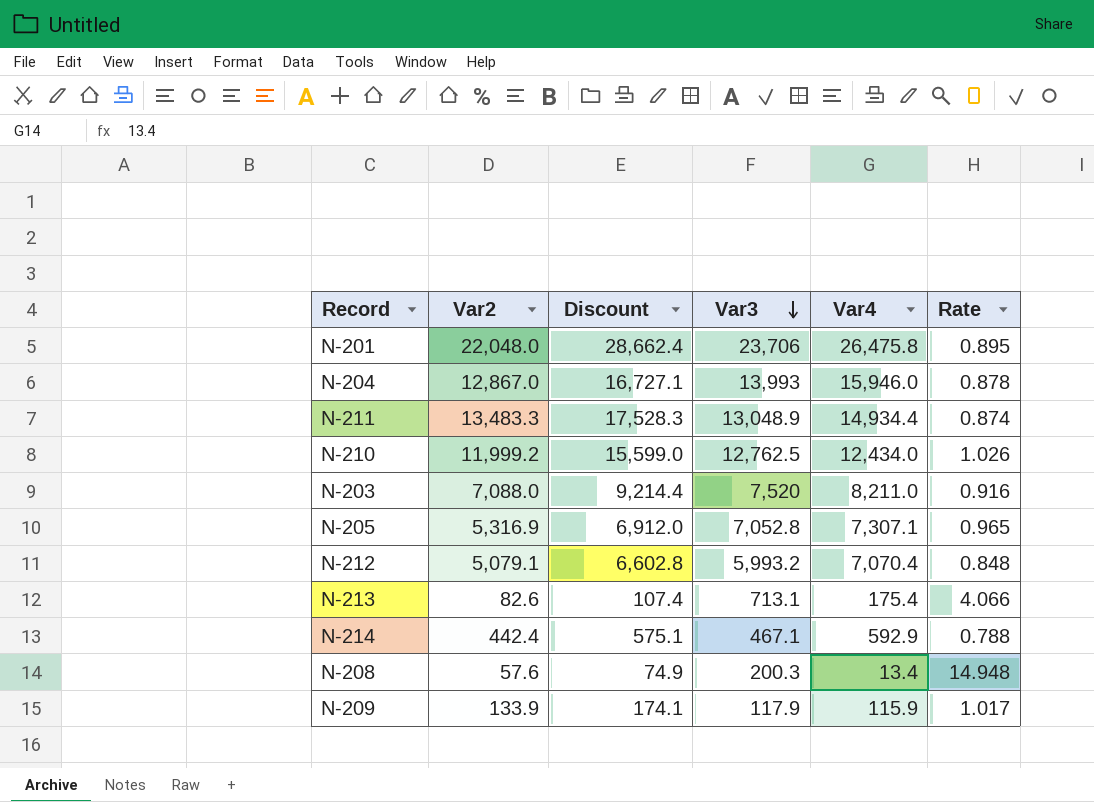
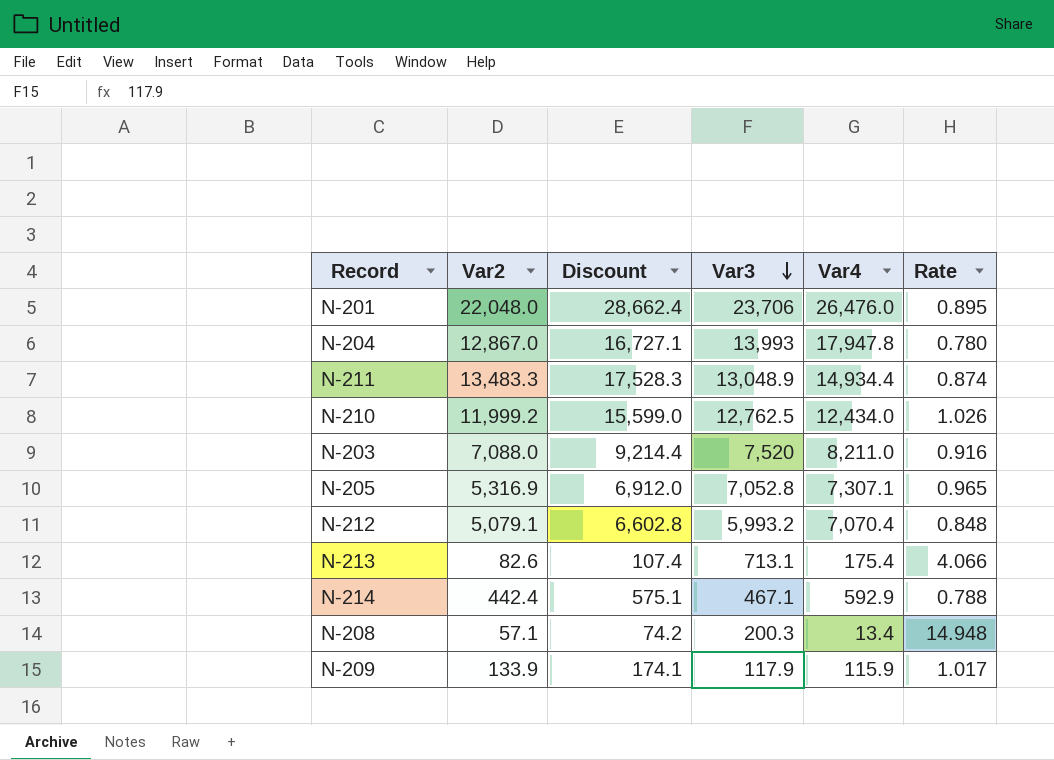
N-201 | Var4: 26,475.8 -> 26,476.0
N-204 | Var4: 15,946.0 -> 17,947.8
N-204 | Rate: 0.878 -> 0.780
N-208 | Var2: 57.6 -> 57.1
N-208 | Discount: 74.9 -> 74.2

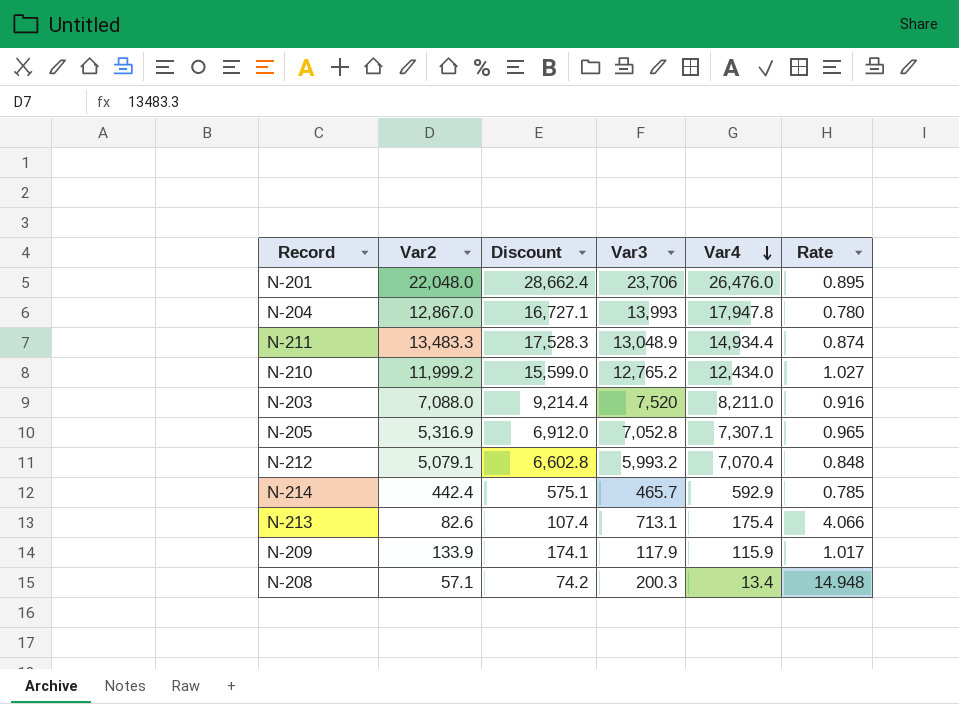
row order: Var3 descending -> Var4 descending
N-210 | Var3: 12,762.5 -> 12,765.2
N-210 | Rate: 1.026 -> 1.027
N-214 | Var3: 467.1 -> 465.7
N-214 | Rate: 0.788 -> 0.785

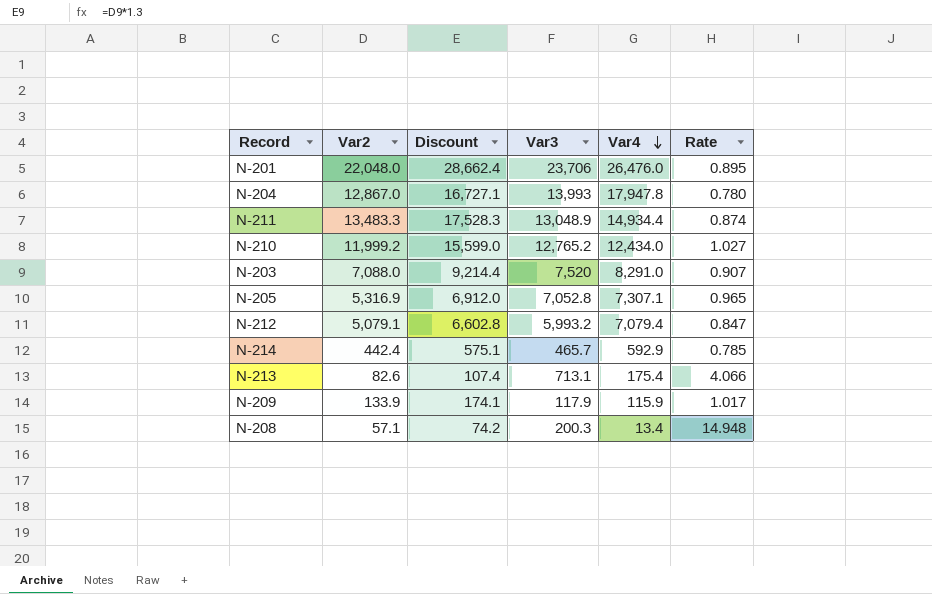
N-203 | Var4: 8,211.0 -> 8,291.0
N-203 | Rate: 0.916 -> 0.907
N-212 | Var4: 7,070.4 -> 7,079.4
N-212 | Rate: 0.848 -> 0.847

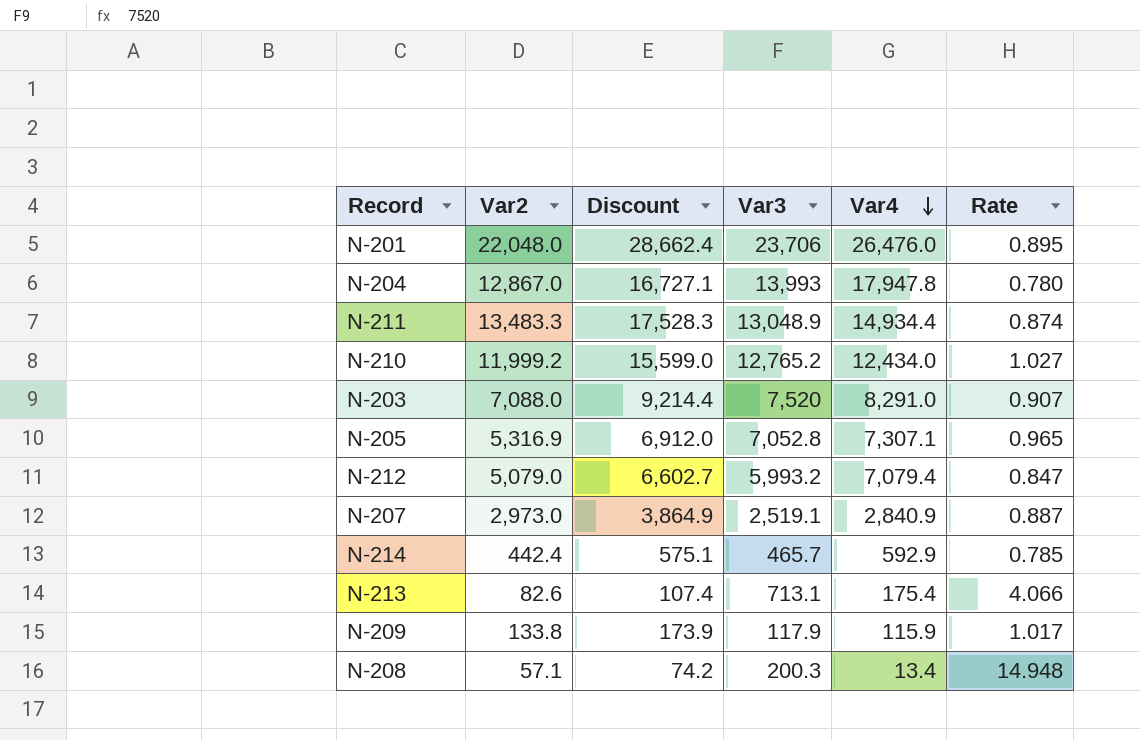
N-212 | Var2: 5,079.1 -> 5,079.0
N-212 | Discount: 6,602.8 -> 6,602.7
row N-207: none -> 2,973.0 | 3,864.9 | 2,519.1 | 2,840.9 | 0.887
N-209 | Var2: 133.9 -> 133.8
N-209 | Discount: 174.1 -> 173.9

